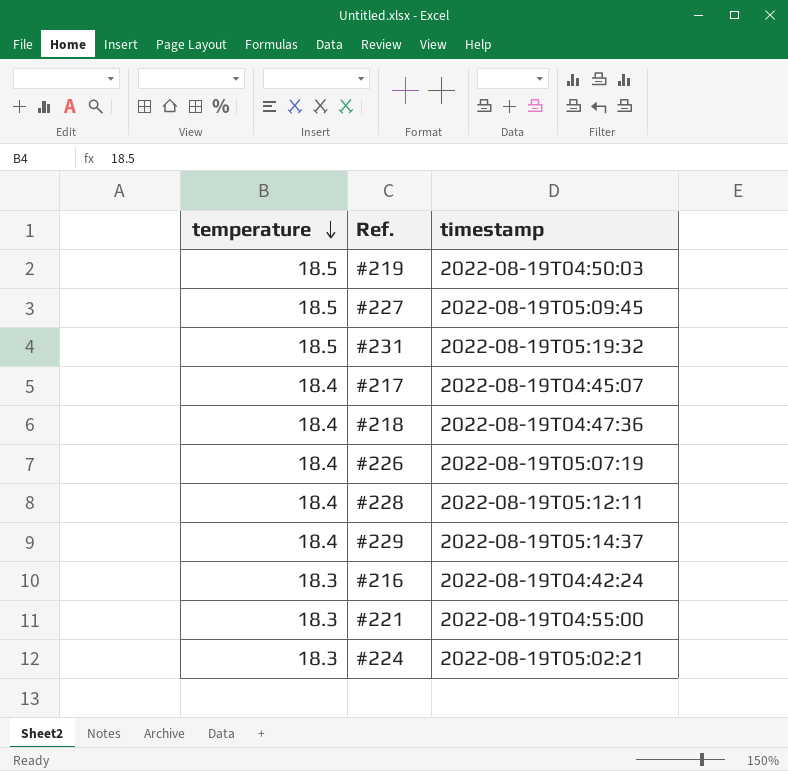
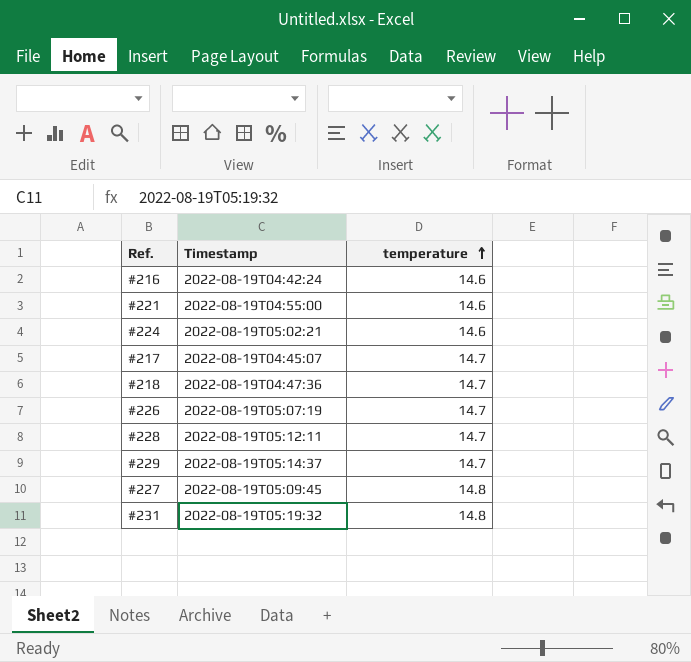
row order: temperature descending -> temperature ascending
column name: timestamp -> Timestamp
column temperature | position: 1 -> 3
row #219: 18.5 | 2022-08-19T04:50:03 -> none
#216 | temperature: 18.3 -> 14.6
#221 | temperature: 18.3 -> 14.6
#224 | temperature: 18.3 -> 14.6
#217 | temperature: 18.4 -> 14.7
#218 | temperature: 18.4 -> 14.7
#226 | temperature: 18.4 -> 14.7
#228 | temperature: 18.4 -> 14.7
#229 | temperature: 18.4 -> 14.7
#227 | temperature: 18.5 -> 14.8
#231 | temperature: 18.5 -> 14.8

